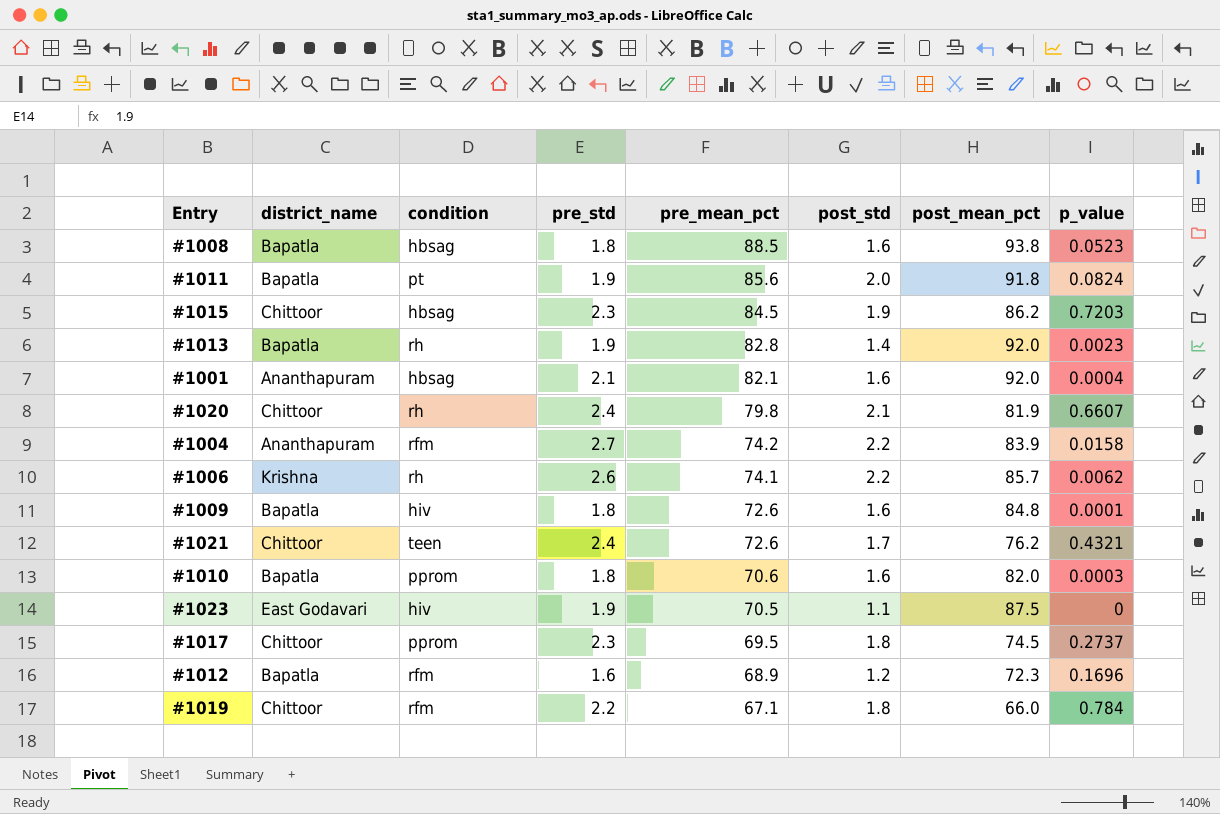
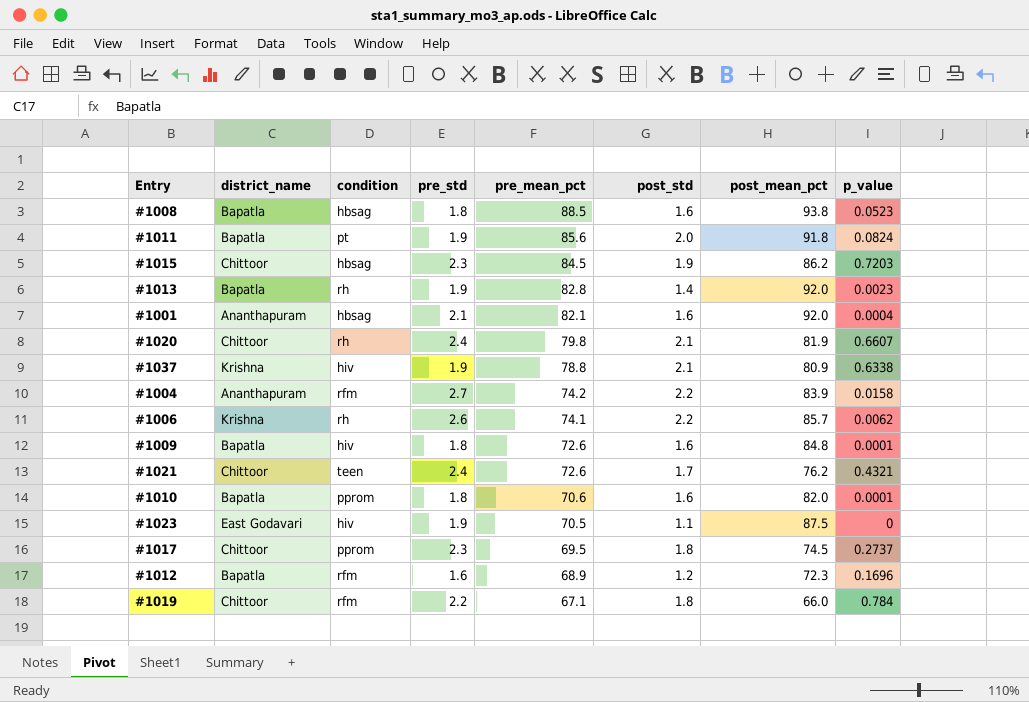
row #1037: none -> Krishna | hiv | 1.9 | 78.8 | 2.1 | 80.9 | 0.6338
#1010 | p_value: 0.0003 -> 0.0001

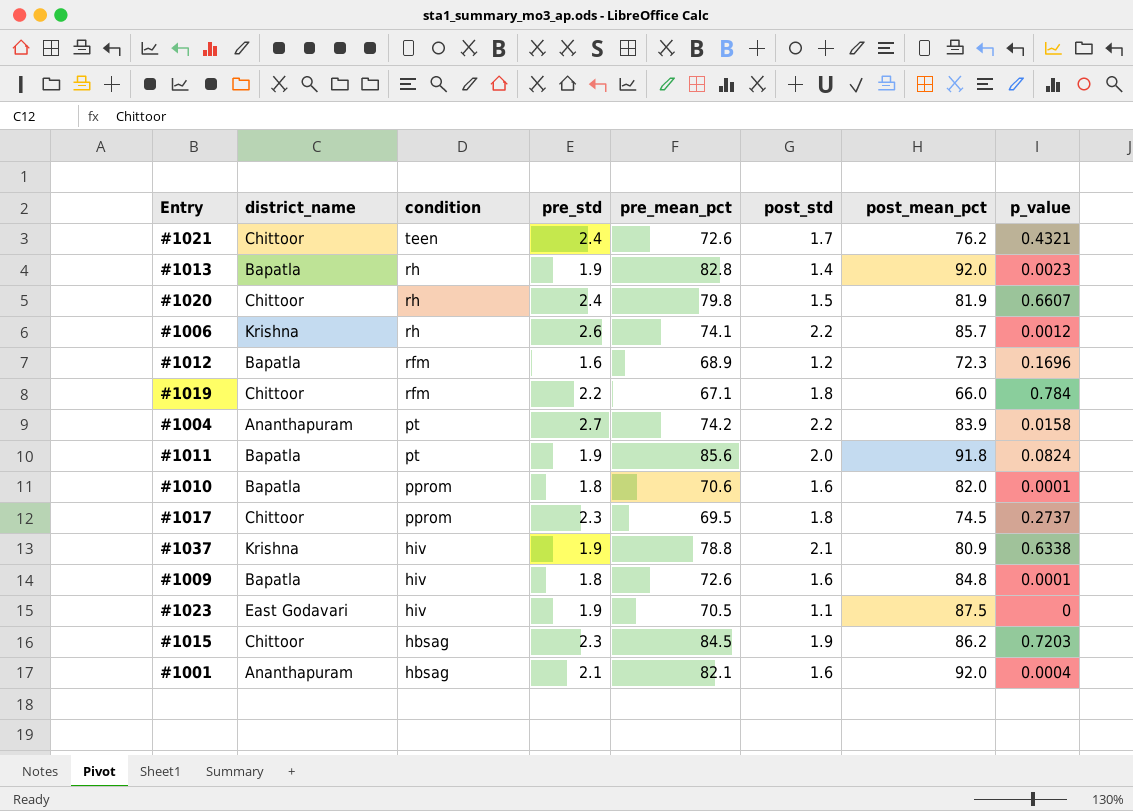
row order: pre_mean_pct descending -> condition descending
row #1008: Bapatla | hbsag | 1.8 | 88.5 | 1.6 | 93.8 | 0.0523 -> none
#1020 | post_std: 2.1 -> 1.5
#1006 | p_value: 0.0062 -> 0.0012
#1004 | condition: rfm -> pt

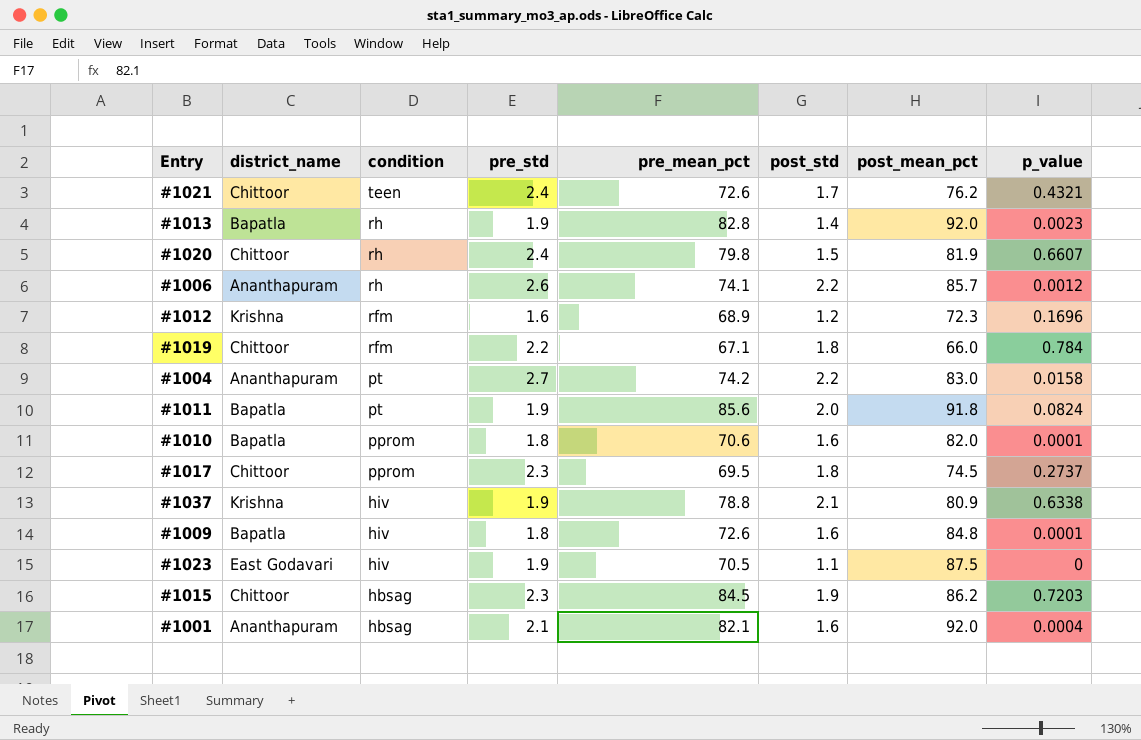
#1006 | district_name: Krishna -> Ananthapuram
#1012 | district_name: Bapatla -> Krishna
#1004 | post_mean_pct: 83.9 -> 83.0

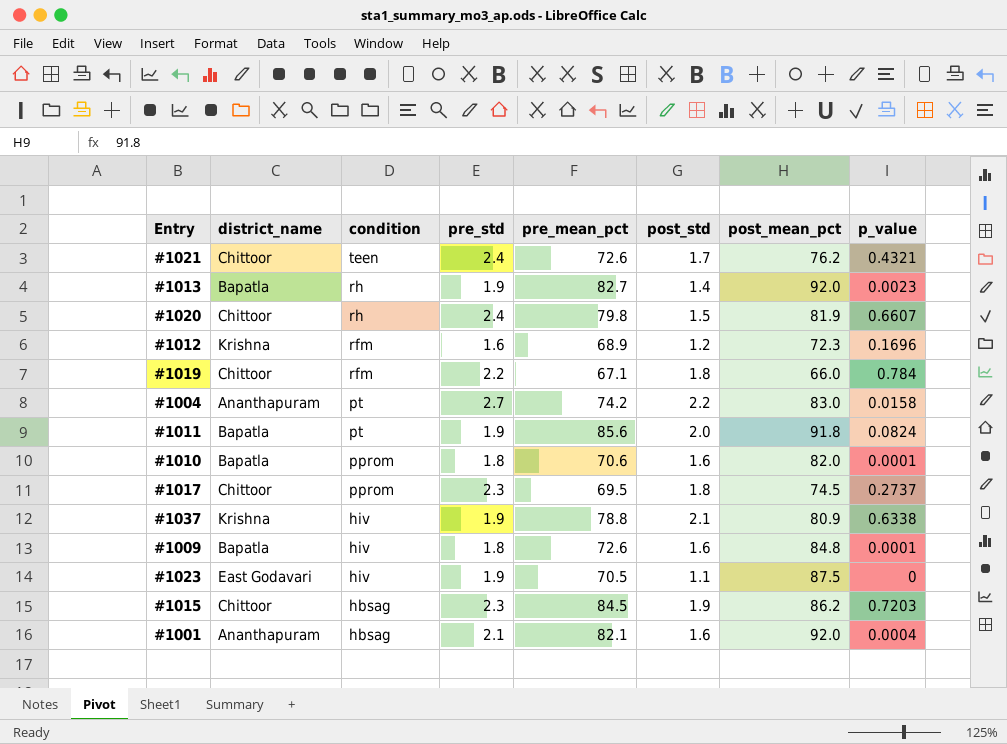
row #1006: Ananthapuram | rh | 2.6 | 74.1 | 2.2 | 85.7 | 0.0012 -> none
#1013 | pre_mean_pct: 82.8 -> 82.7

